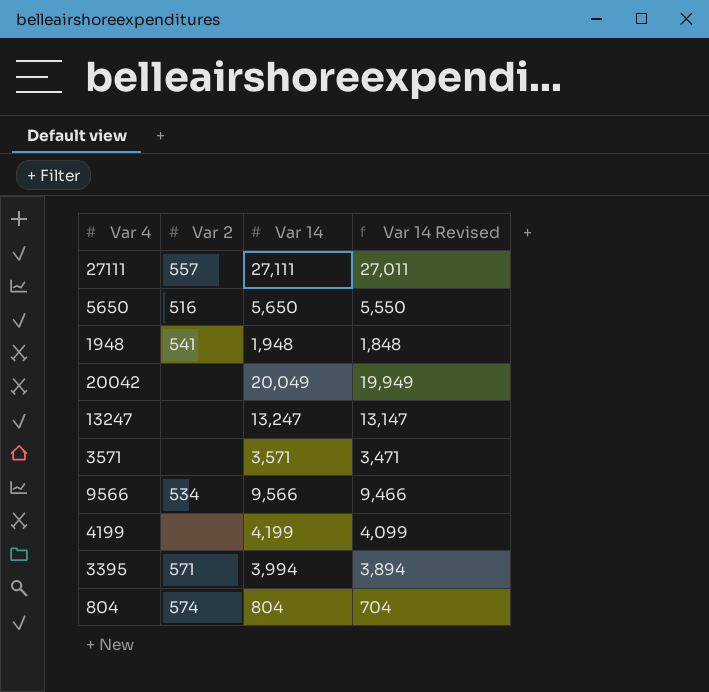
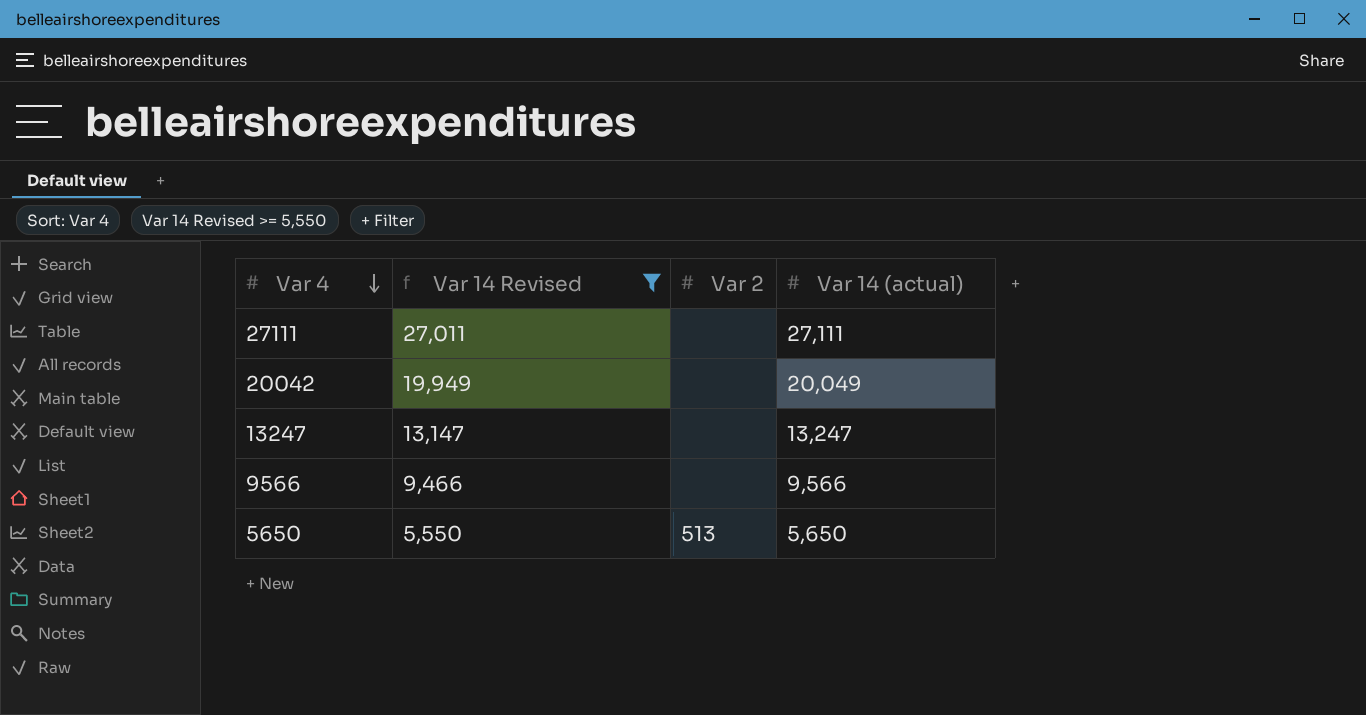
filter: none -> Var 14 Revised >= 5,550
row order: none -> Var 4 descending
column Var 14 Revised | position: 4 -> 2
column name: Var 14 -> Var 14 (actual)
27111 | Var 2: 557 -> none
9566 | Var 2: 534 -> none
5650 | Var 2: 516 -> 513

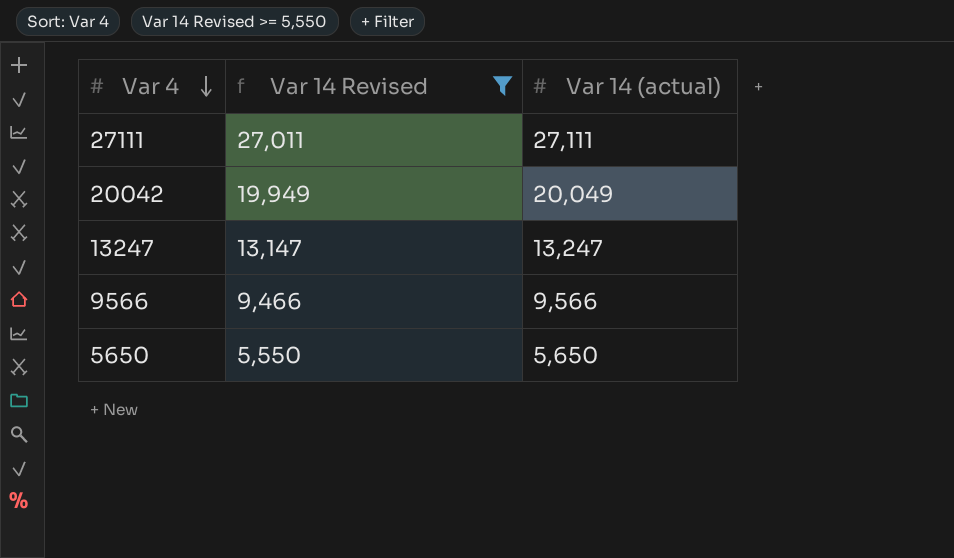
column Var 2 | position: 3 -> none

